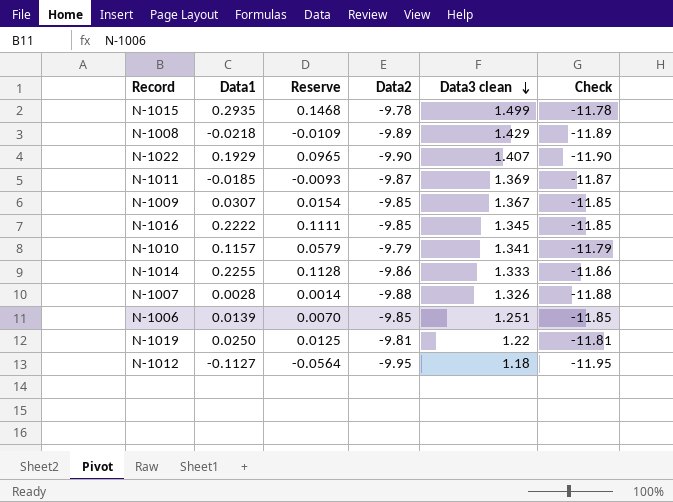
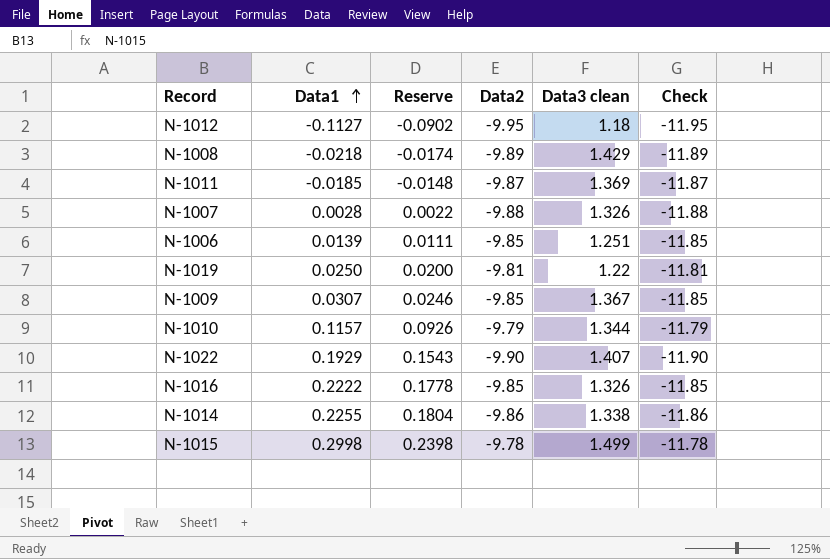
row order: Data3 clean descending -> Data1 ascending
column Reserve | formula: [Data1] * 0.5 -> [Data1] * 0.8
N-1010 | Data3 clean: 1.341 -> 1.344
N-1016 | Data3 clean: 1.345 -> 1.326
N-1014 | Data3 clean: 1.333 -> 1.338
N-1015 | Data1: 0.2935 -> 0.2998

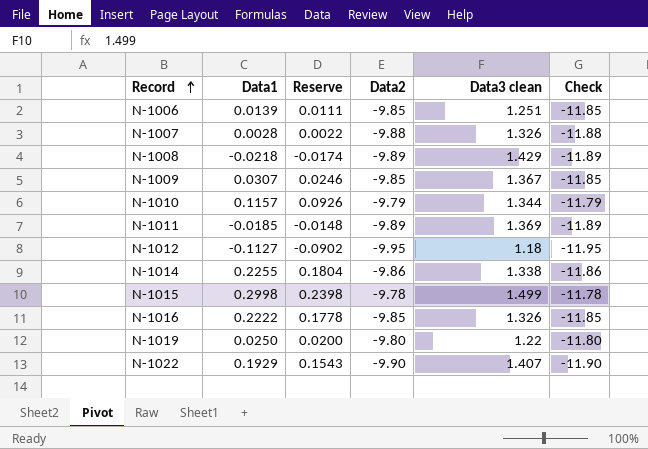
row order: Data1 ascending -> Record ascending
N-1011 | Data2: -9.87 -> -9.89
N-1011 | Check: -11.87 -> -11.89
N-1019 | Data2: -9.81 -> -9.80
N-1019 | Check: -11.81 -> -11.80

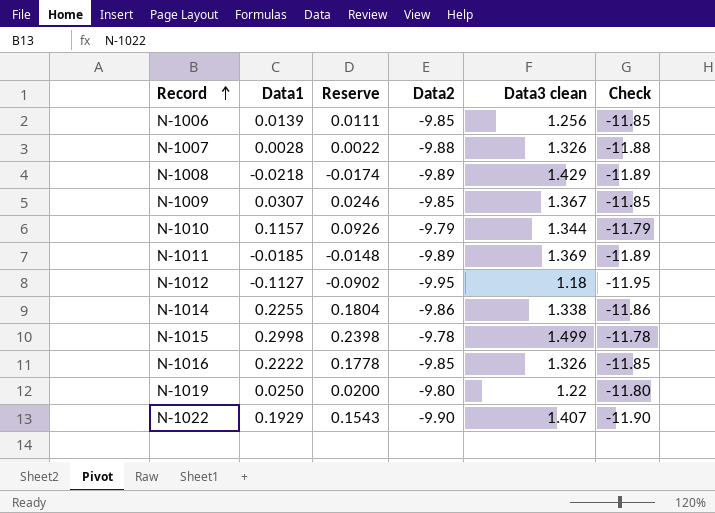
N-1006 | Data3 clean: 1.251 -> 1.256

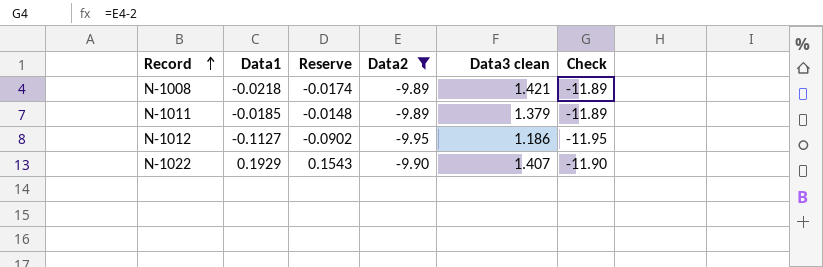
filter: none -> Data2 <= -9.89
N-1008 | Data3 clean: 1.429 -> 1.421
N-1011 | Data3 clean: 1.369 -> 1.379
N-1012 | Data3 clean: 1.18 -> 1.186

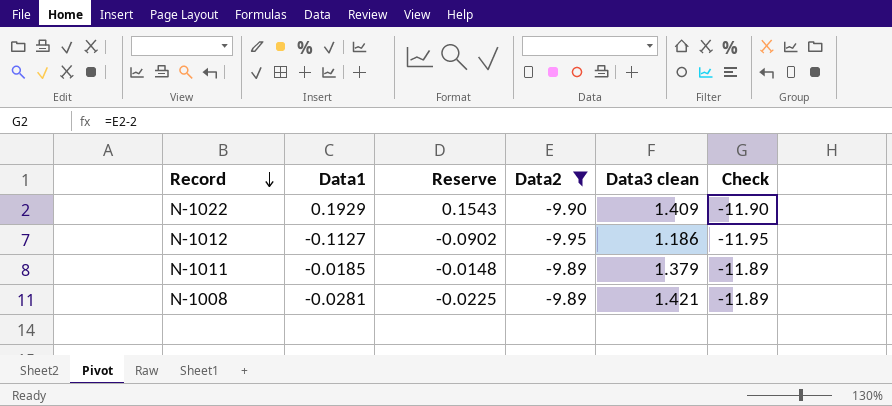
row order: Record ascending -> Record descending
N-1022 | Data3 clean: 1.407 -> 1.409
N-1008 | Data1: -0.0218 -> -0.0281
N-1008 | Reserve: -0.0174 -> -0.0225

